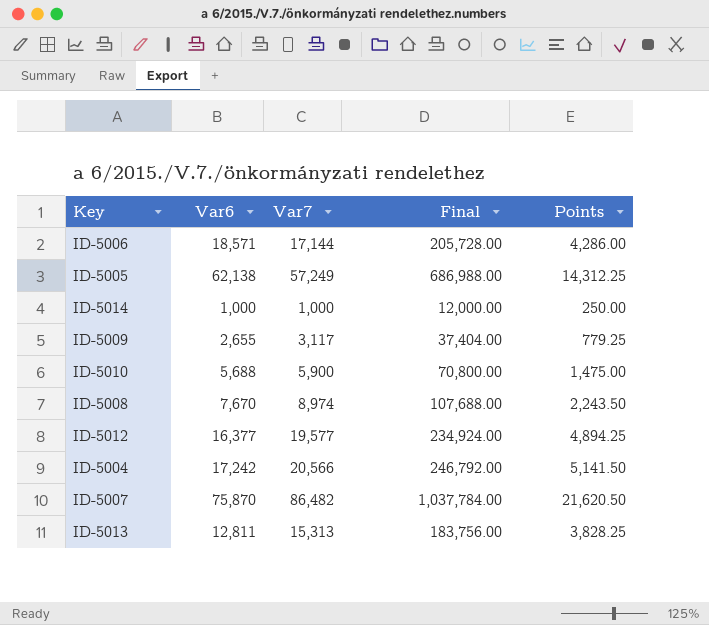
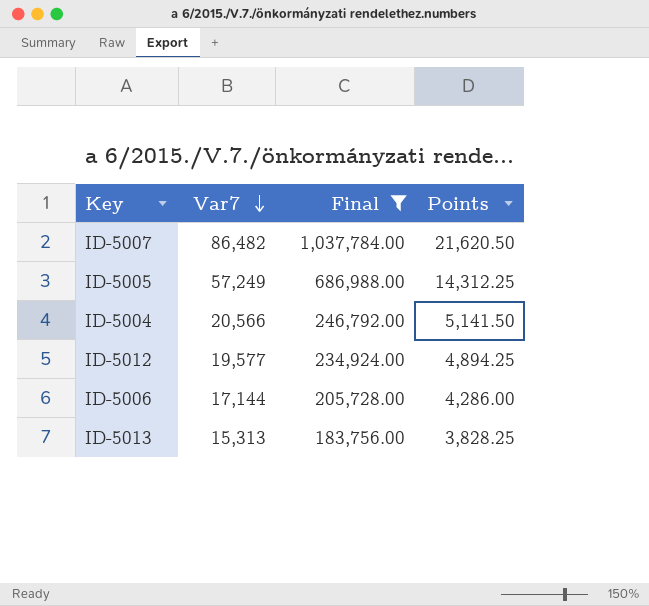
filter: none -> Final >= 183,756.00
row order: none -> Var7 descending
column Var6 | position: 2 -> none

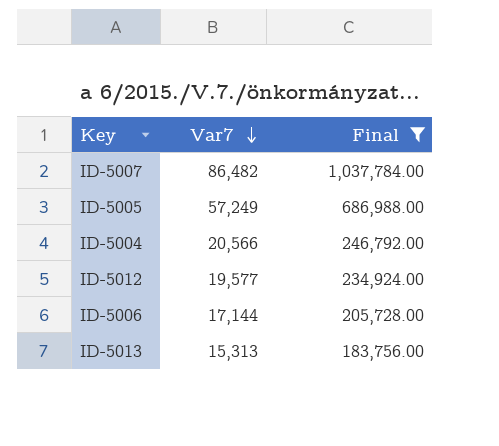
column Points | formula: [Var7] * 0.25 -> none

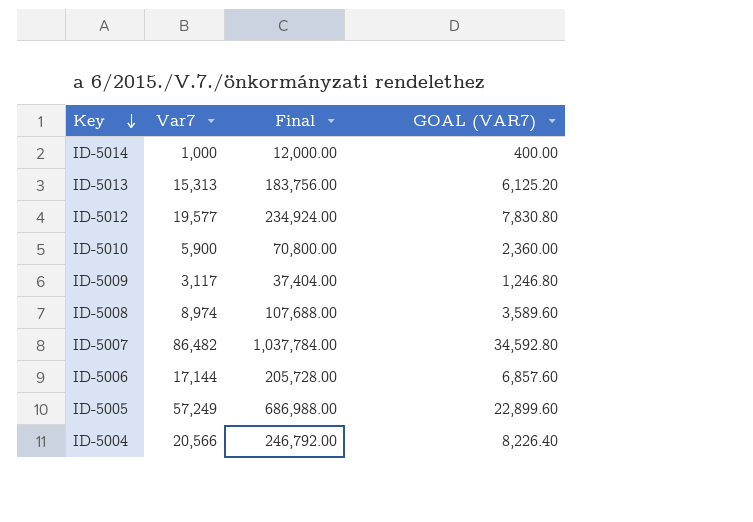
filter: Final >= 183,756.00 -> none
row order: Var7 descending -> Key descending
column GOAL (VAR7) | formula: none -> [Var7] * 0.4

